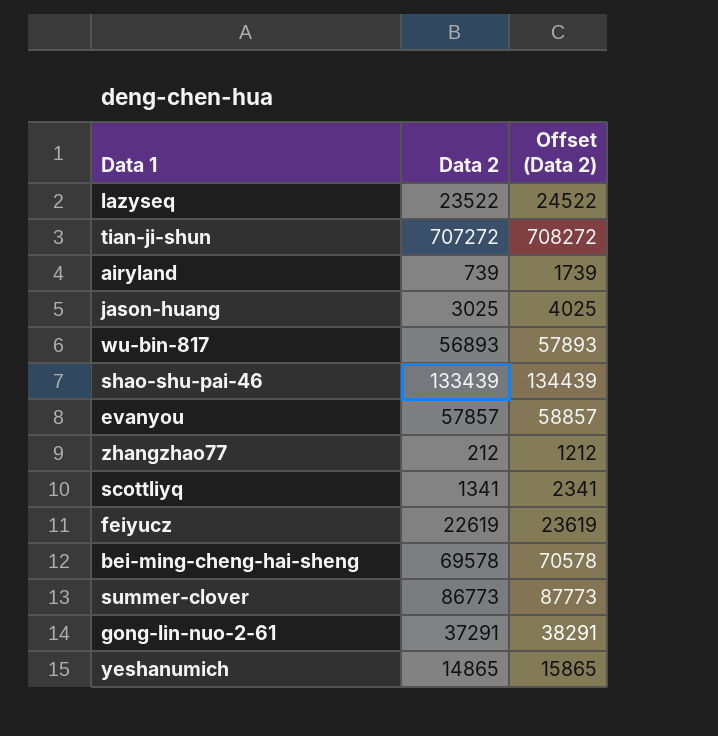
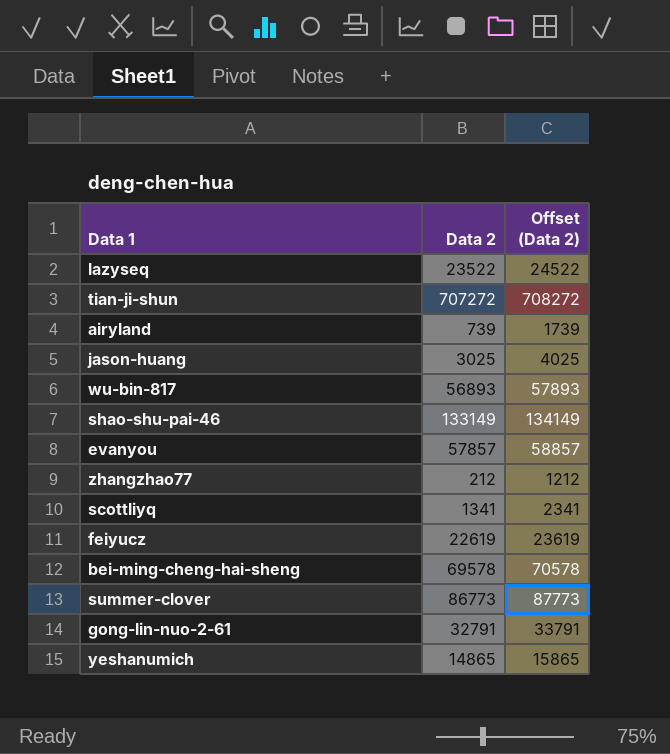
shao-shu-pai-46 | Data 2: 133439 -> 133149
shao-shu-pai-46 | Offset (Data 2): 134439 -> 134149
gong-lin-nuo-2-61 | Data 2: 37291 -> 32791
gong-lin-nuo-2-61 | Offset (Data 2): 38291 -> 33791

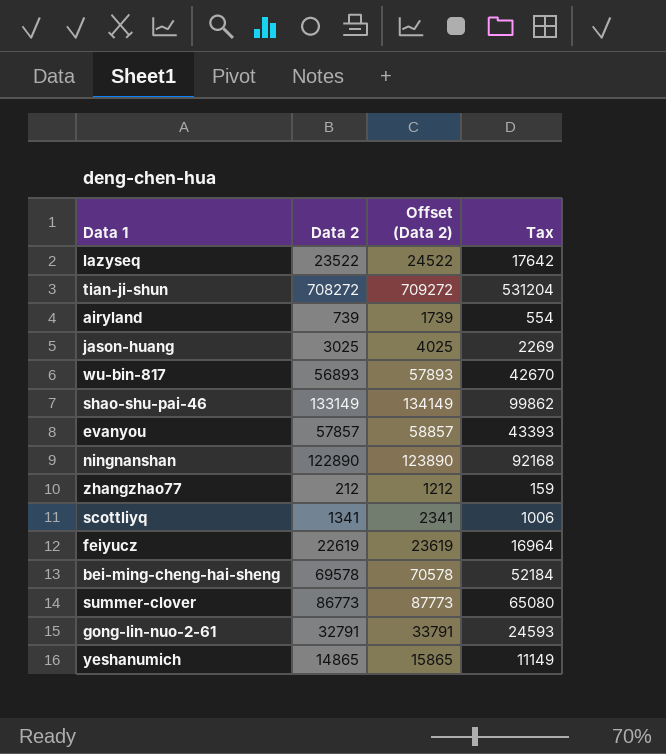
column Tax | formula: none -> [Data 2] * 0.75
tian-ji-shun | Data 2: 707272 -> 708272
tian-ji-shun | Offset (Data 2): 708272 -> 709272
row ningnanshan: none -> 122890 | 123890 | 92168

